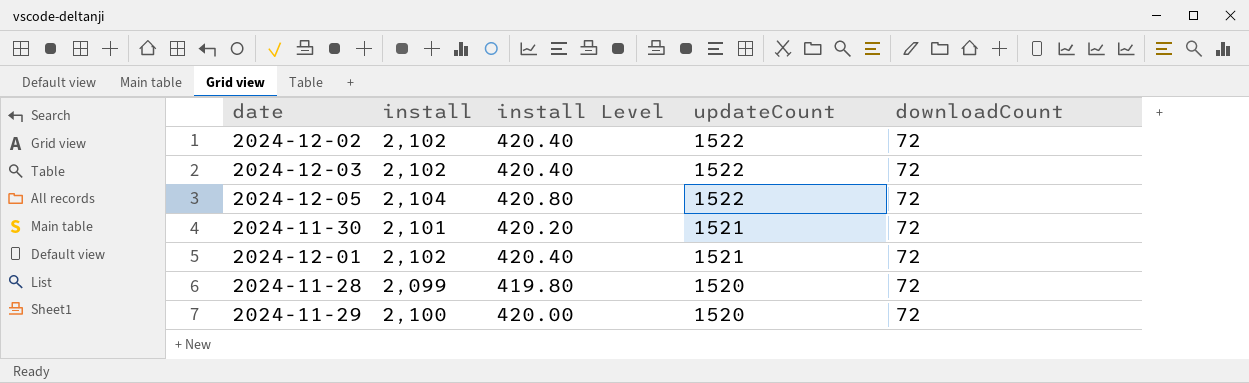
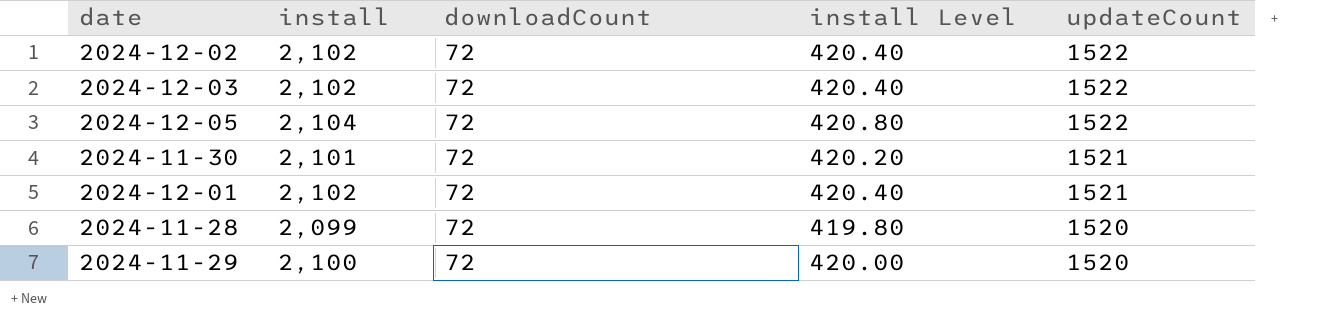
column downloadCount | position: 5 -> 3

